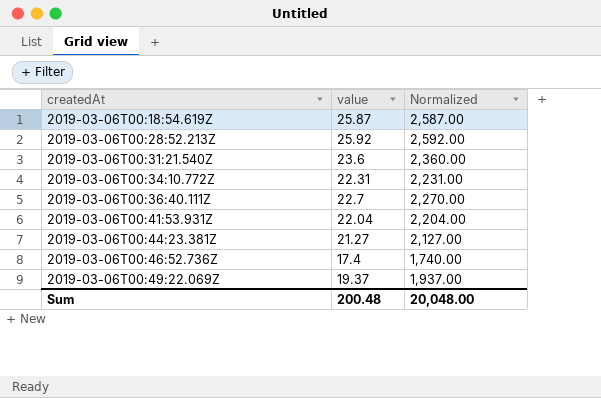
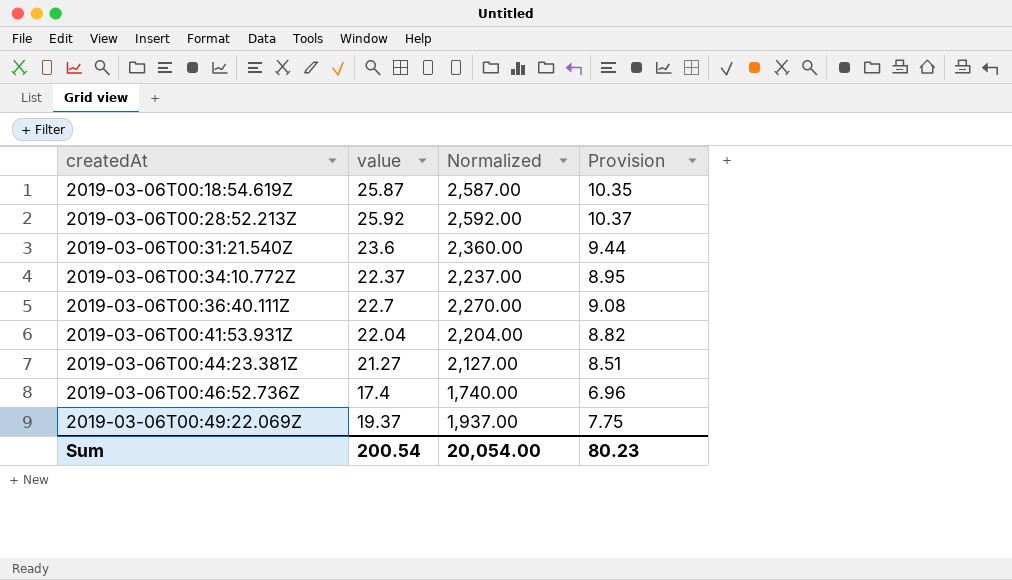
column Provision | formula: none -> [value] * 0.4
2019-03-06T00:34:10.772Z | value: 22.31 -> 22.37
2019-03-06T00:34:10.772Z | Normalized: 2,231.00 -> 2,237.00
Sum | value: 200.48 -> 200.54
Sum | Normalized: 20,048.00 -> 20,054.00

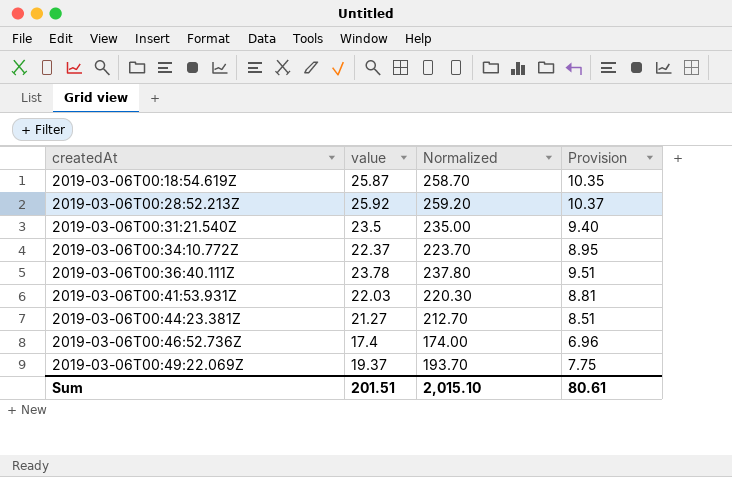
column Normalized | formula: [value] * 100 -> [value] * 10
2019-03-06T00:31:21.540Z | value: 23.6 -> 23.5
2019-03-06T00:31:21.540Z | Provision: 9.44 -> 9.40
2019-03-06T00:36:40.111Z | value: 22.7 -> 23.78
2019-03-06T00:36:40.111Z | Provision: 9.08 -> 9.51
2019-03-06T00:41:53.931Z | value: 22.04 -> 22.03
2019-03-06T00:41:53.931Z | Provision: 8.82 -> 8.81
Sum | value: 200.54 -> 201.51
Sum | Normalized: 20,054.00 -> 2,015.10
Sum | Provision: 80.23 -> 80.61

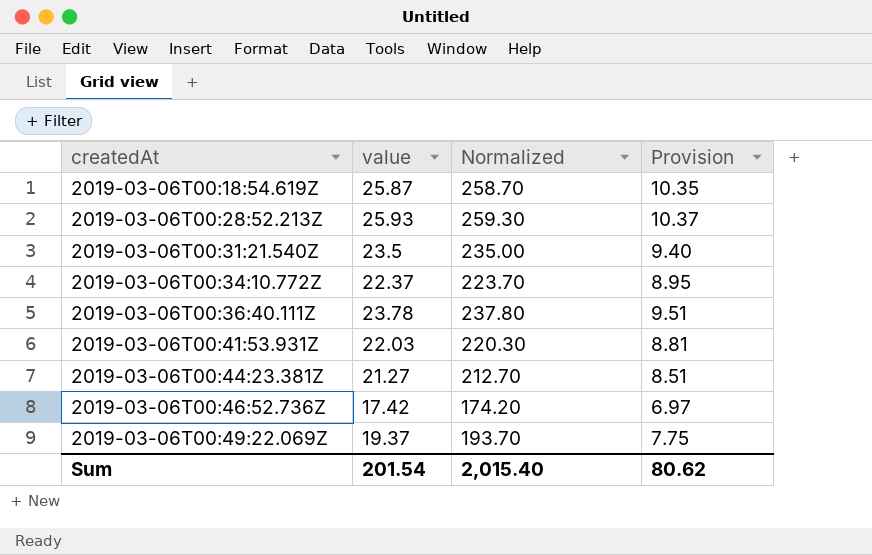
2019-03-06T00:28:52.213Z | value: 25.92 -> 25.93
2019-03-06T00:28:52.213Z | Normalized: 259.20 -> 259.30
2019-03-06T00:46:52.736Z | value: 17.4 -> 17.42
2019-03-06T00:46:52.736Z | Normalized: 174.00 -> 174.20
2019-03-06T00:46:52.736Z | Provision: 6.96 -> 6.97
Sum | value: 201.51 -> 201.54
Sum | Normalized: 2,015.10 -> 2,015.40
Sum | Provision: 80.61 -> 80.62

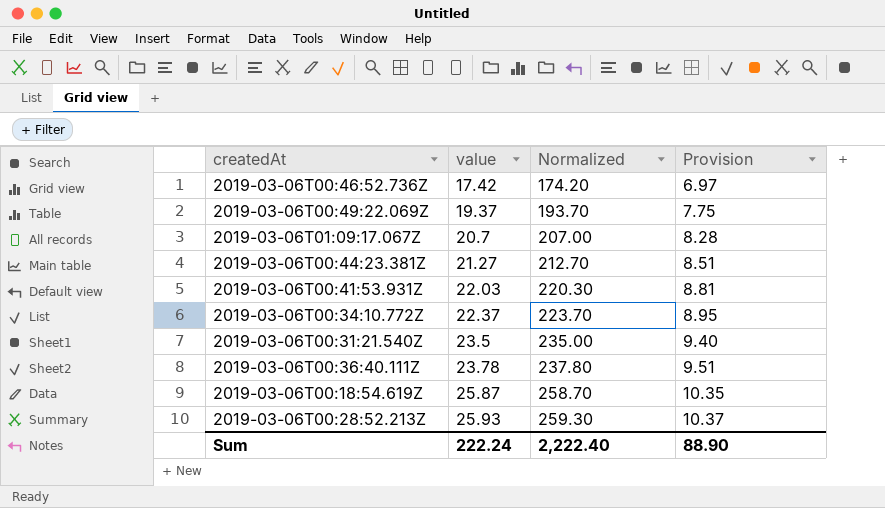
row order: createdAt ascending -> value ascending
row 2019-03-06T01:09:17.067Z: none -> 20.7 | 207.00 | 8.28
Sum | value: 201.54 -> 222.24
Sum | Normalized: 2,015.40 -> 2,222.40
Sum | Provision: 80.62 -> 88.90

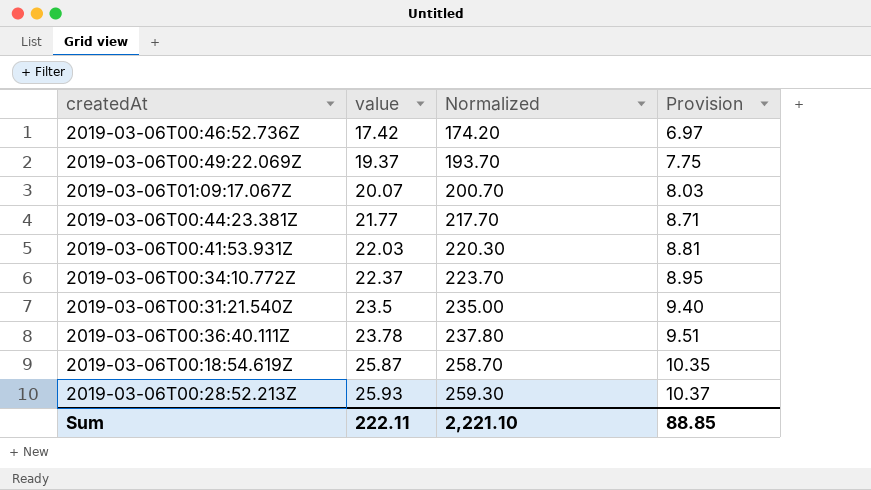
2019-03-06T01:09:17.067Z | value: 20.7 -> 20.07
2019-03-06T01:09:17.067Z | Normalized: 207.00 -> 200.70
2019-03-06T01:09:17.067Z | Provision: 8.28 -> 8.03
2019-03-06T00:44:23.381Z | value: 21.27 -> 21.77
2019-03-06T00:44:23.381Z | Normalized: 212.70 -> 217.70
2019-03-06T00:44:23.381Z | Provision: 8.51 -> 8.71
Sum | value: 222.24 -> 222.11
Sum | Normalized: 2,222.40 -> 2,221.10
Sum | Provision: 88.90 -> 88.85

